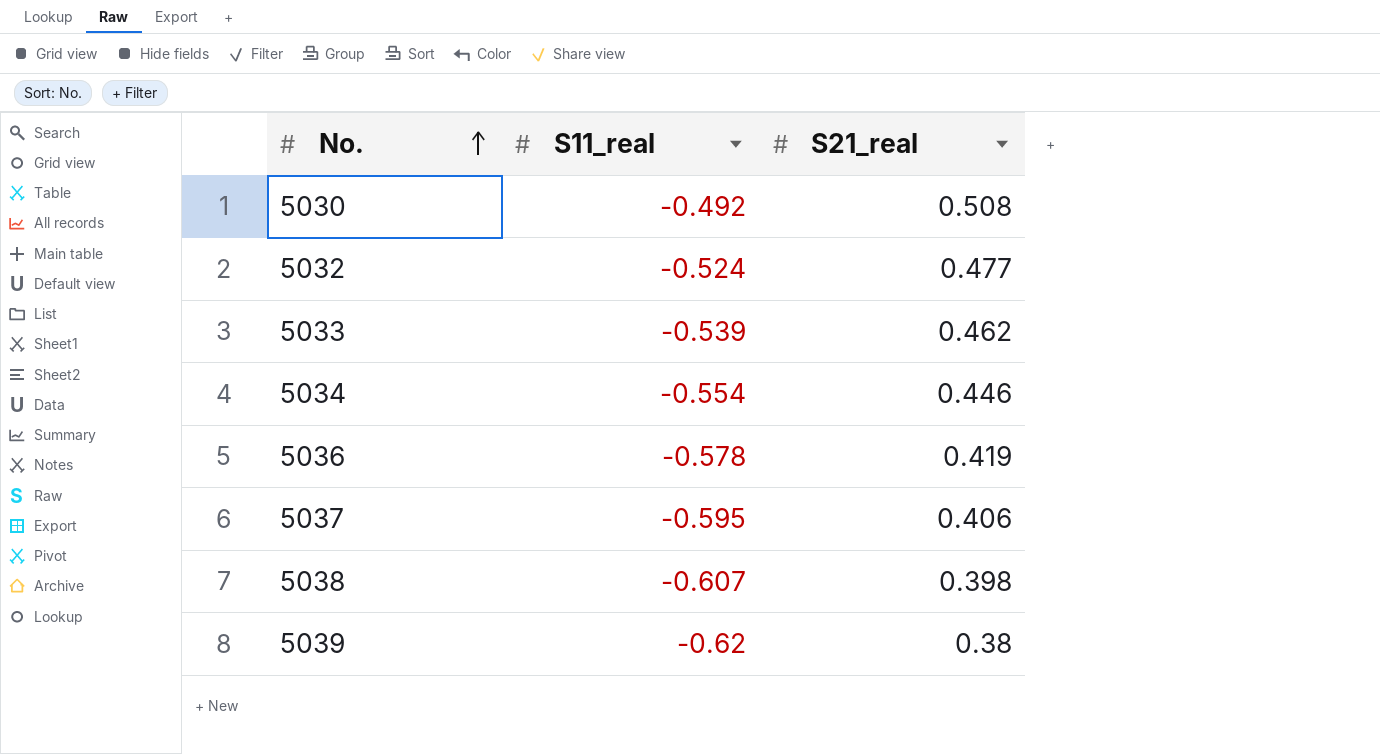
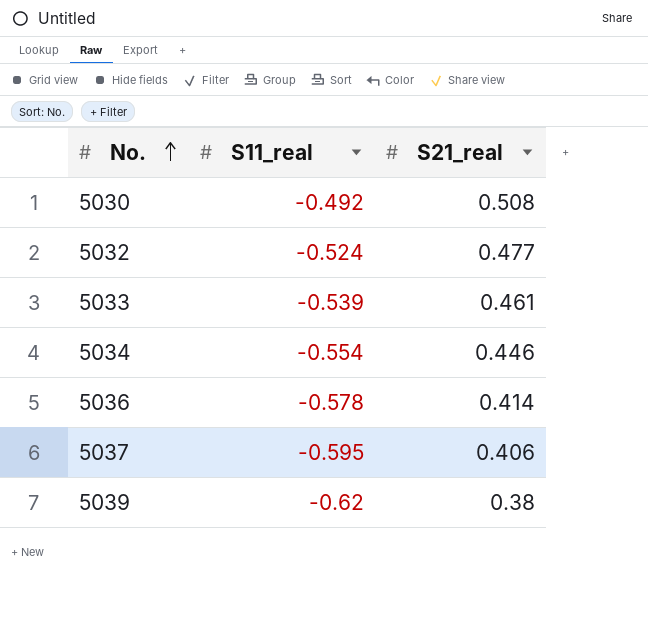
row 5038: -0.607 | 0.398 -> none
5033 | S21_real: 0.462 -> 0.461
5036 | S21_real: 0.419 -> 0.414

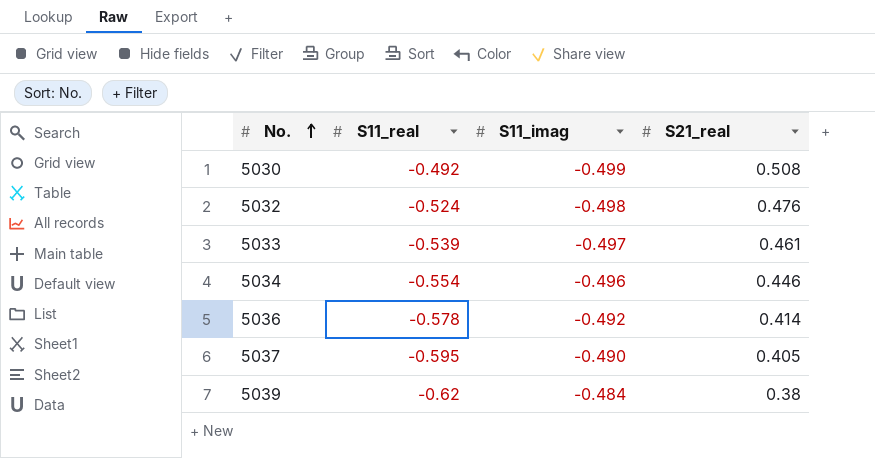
column S11_imag | position: none -> 3
5032 | S21_real: 0.477 -> 0.476
5037 | S21_real: 0.406 -> 0.405

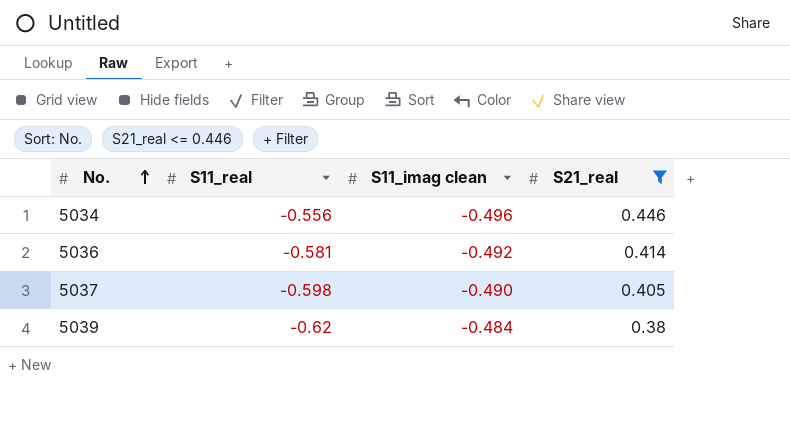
filter: none -> S21_real <= 0.446
column name: S11_imag -> S11_imag clean
5034 | S11_real: -0.554 -> -0.556
5036 | S11_real: -0.578 -> -0.581
5037 | S11_real: -0.595 -> -0.598

